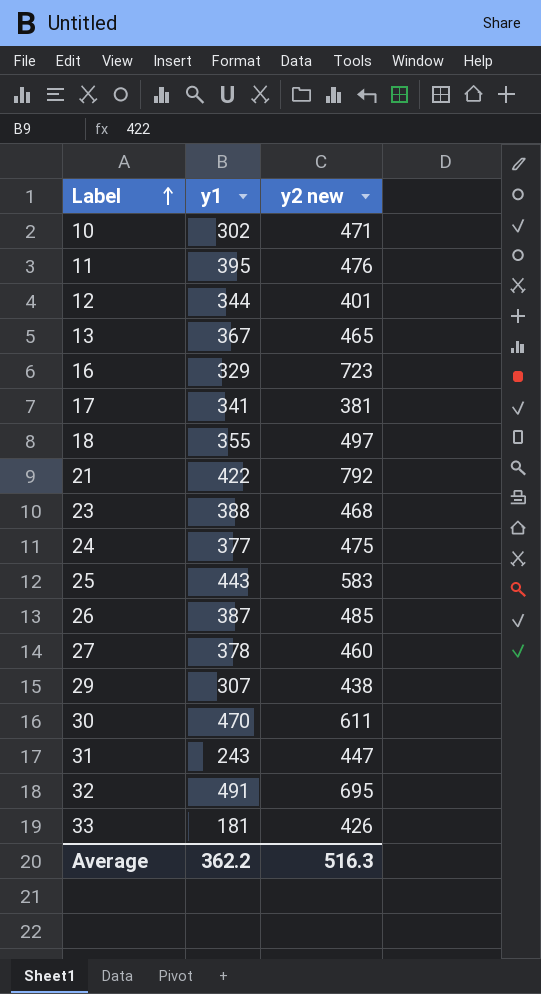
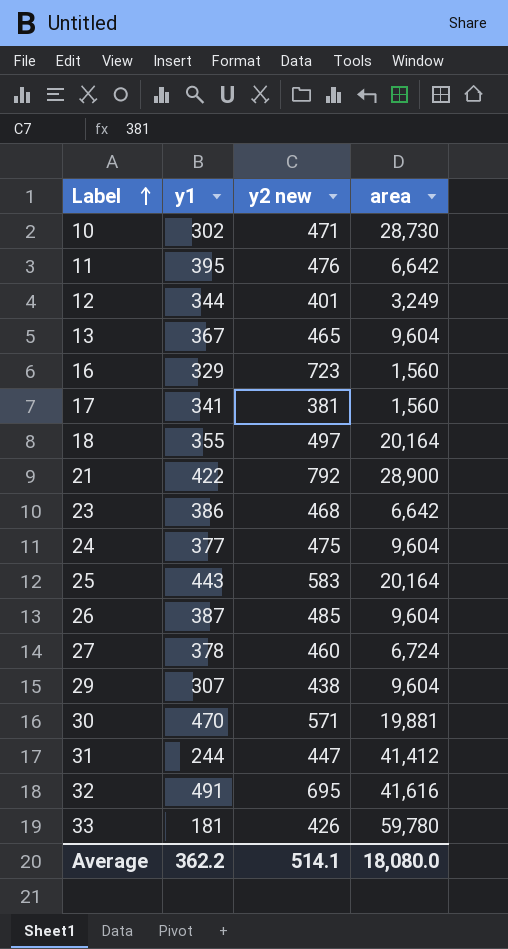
column area | position: none -> 4
23 | y1: 388 -> 386
30 | y2 new: 611 -> 571
31 | y1: 243 -> 244
Average | y2 new: 516.3 -> 514.1

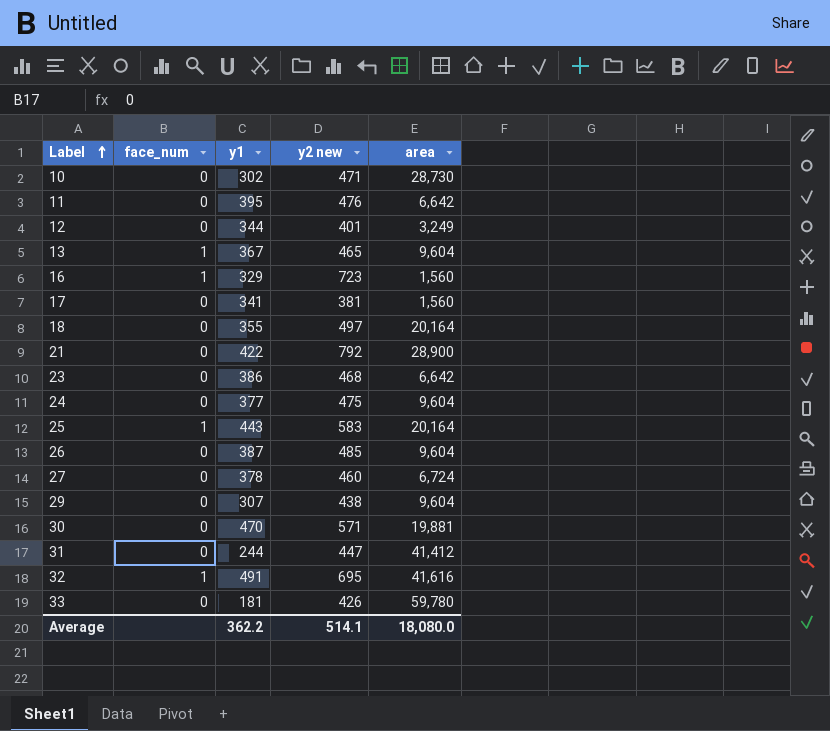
column face_num | position: none -> 2

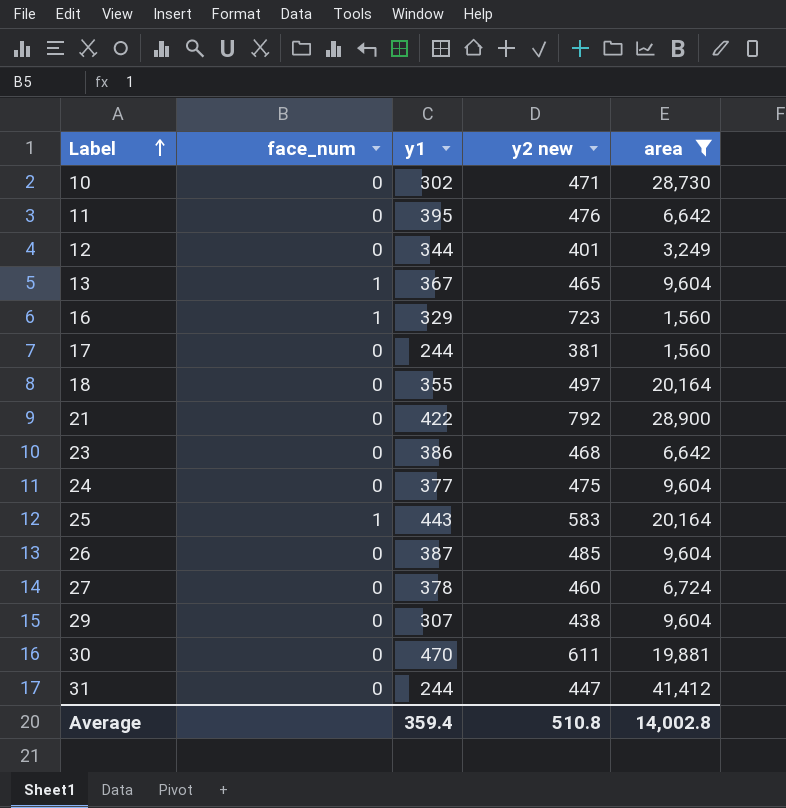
filter: none -> area <= 41,412
17 | y1: 341 -> 244
30 | y2 new: 571 -> 611
Average | y1: 362.2 -> 359.4
Average | y2 new: 514.1 -> 510.8
Average | area: 18,080.0 -> 14,002.8

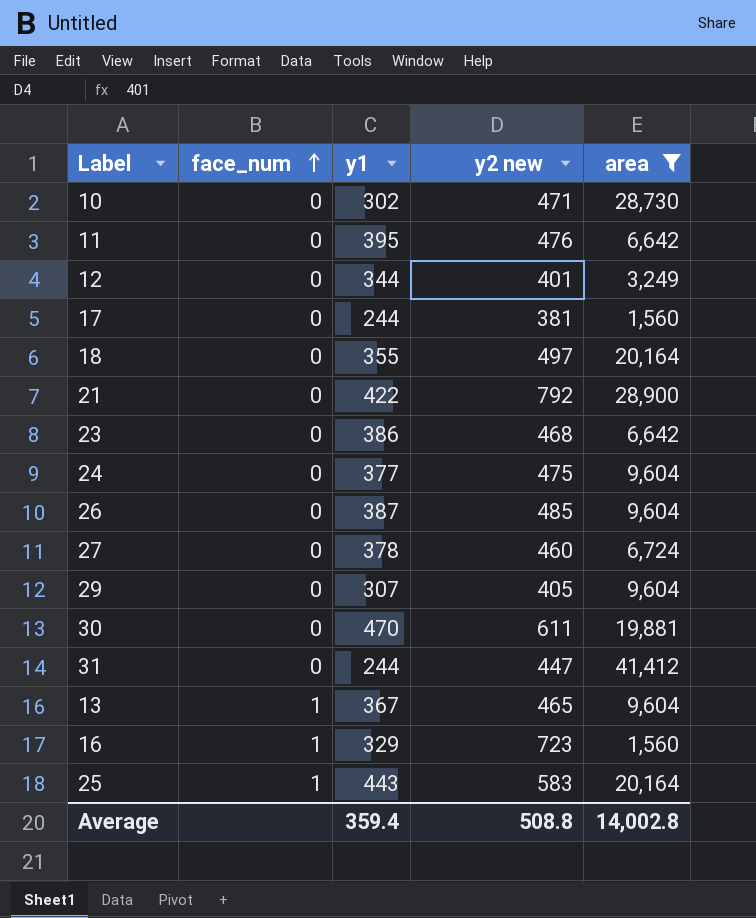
row order: Label ascending -> face_num ascending
29 | y2 new: 438 -> 405
Average | y2 new: 510.8 -> 508.8

